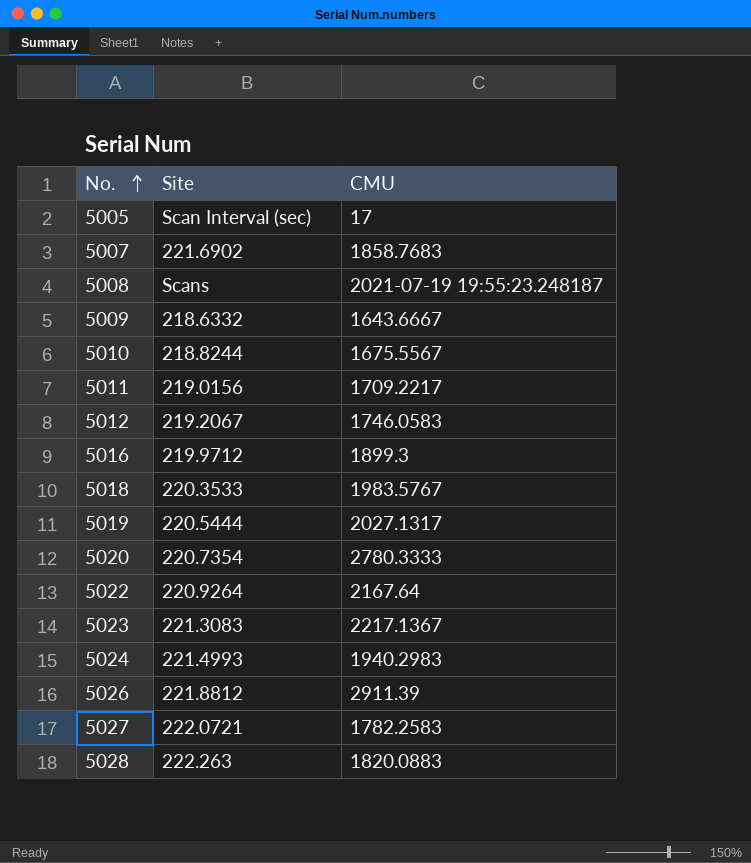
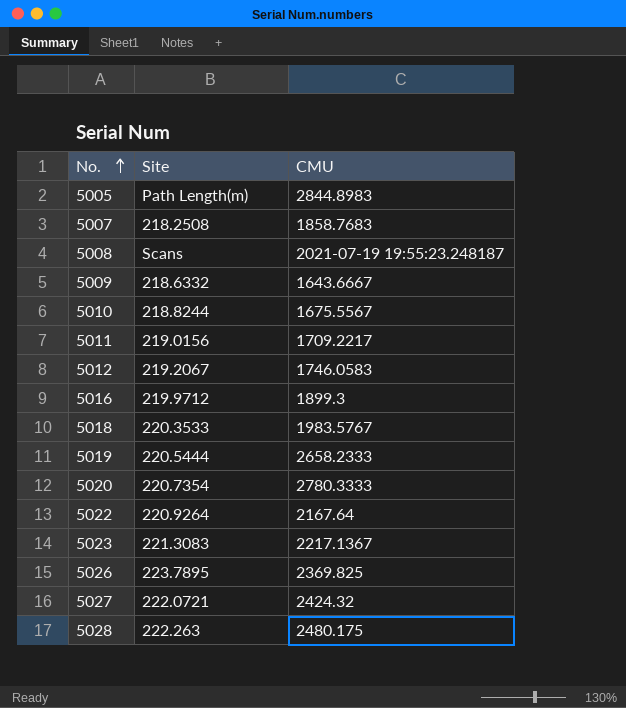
row 5024: 221.4993 | 1940.2983 -> none
5005 | Site: Scan Interval (sec) -> Path Length(m)
5005 | CMU: 17 -> 2844.8983
5007 | Site: 221.6902 -> 218.2508
5019 | CMU: 2027.1317 -> 2658.2333
5026 | Site: 221.8812 -> 223.7895
5026 | CMU: 2911.39 -> 2369.825
5027 | CMU: 1782.2583 -> 2424.32
5028 | CMU: 1820.0883 -> 2480.175

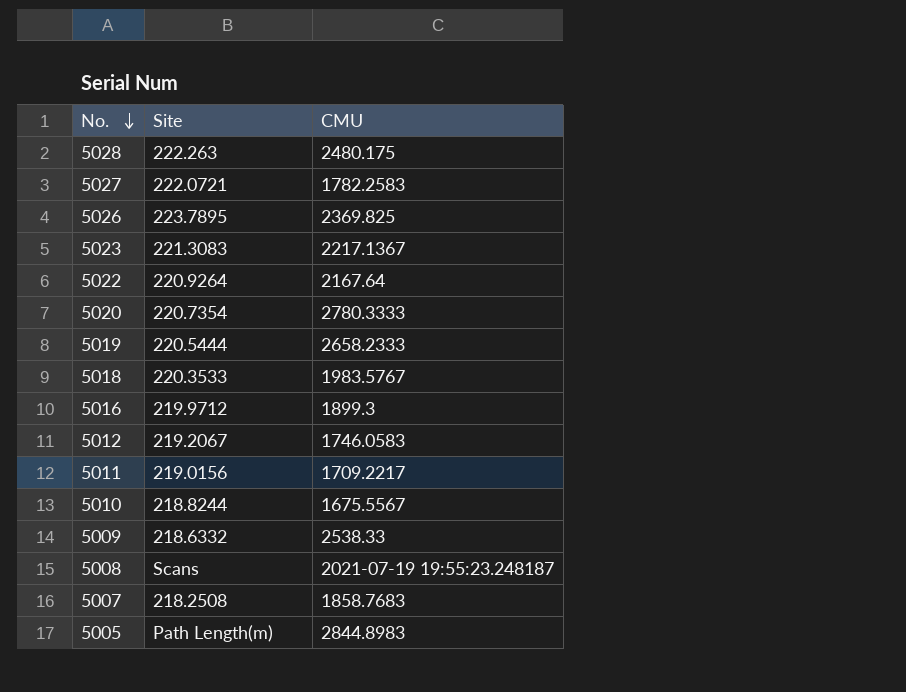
row order: No. ascending -> No. descending
5027 | CMU: 2424.32 -> 1782.2583
5009 | CMU: 1643.6667 -> 2538.33

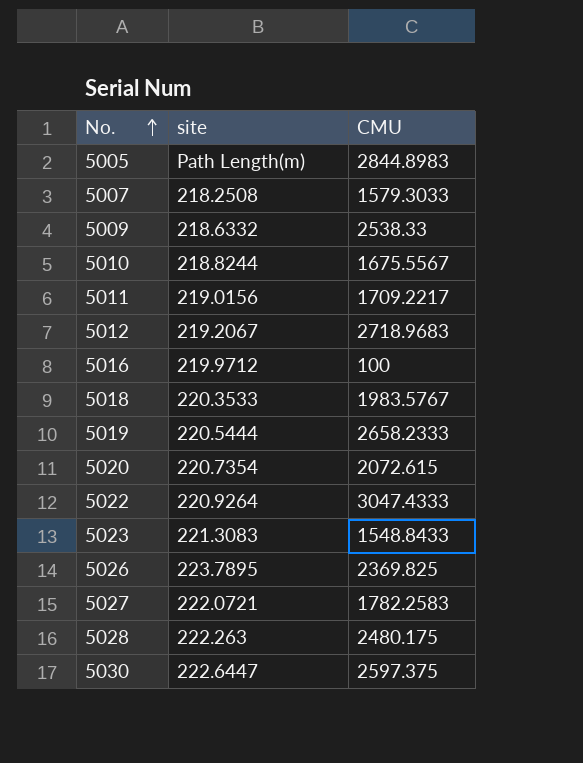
row order: No. descending -> No. ascending
column name: Site -> site
row 5008: Scans | 2021-07-19 19:55:23.248187 -> none
5007 | CMU: 1858.7683 -> 1579.3033
5012 | CMU: 1746.0583 -> 2718.9683
5016 | CMU: 1899.3 -> 100
5020 | CMU: 2780.3333 -> 2072.615
5022 | CMU: 2167.64 -> 3047.4333
5023 | CMU: 2217.1367 -> 1548.8433
row 5030: none -> 222.6447 | 2597.375

